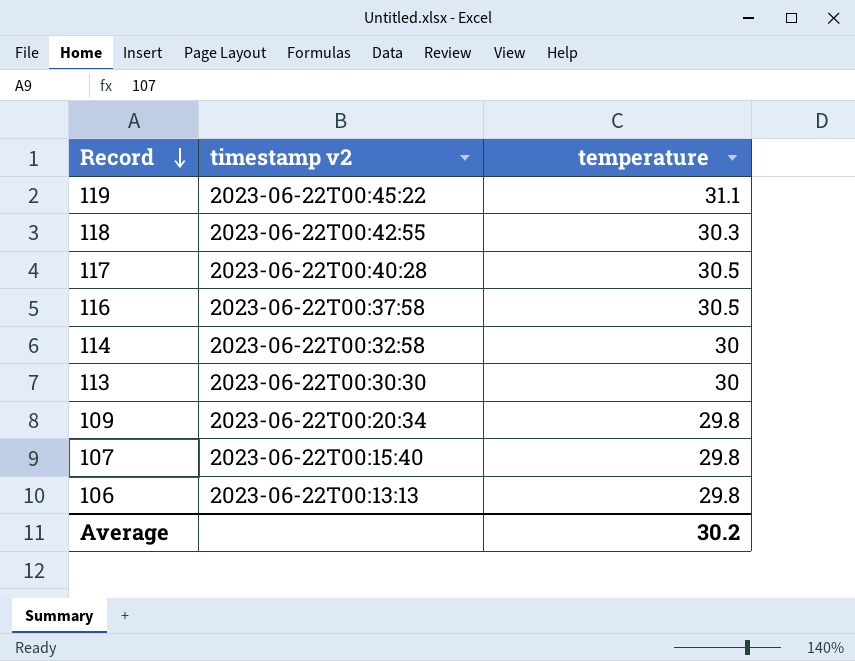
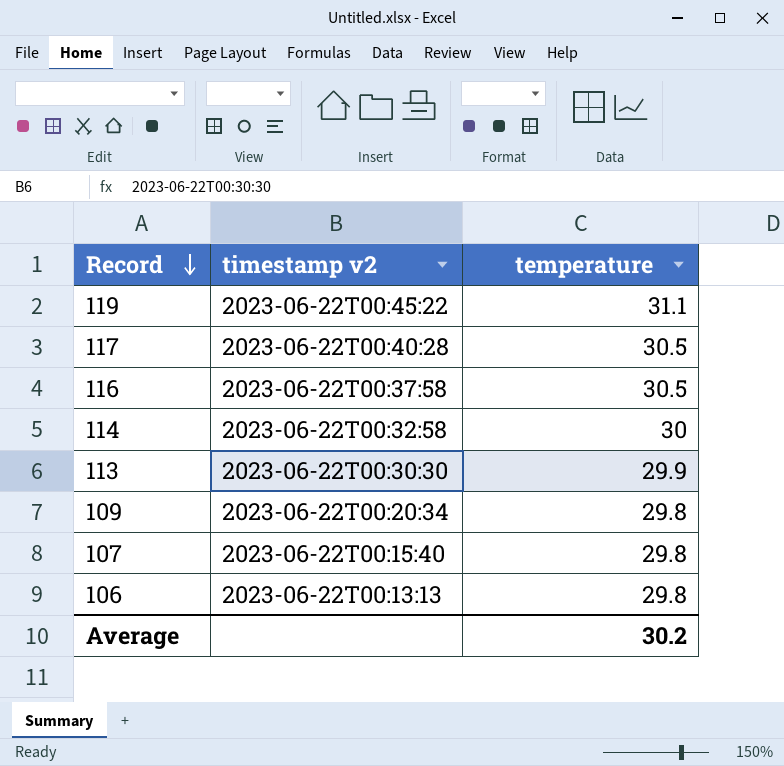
row 118: 2023-06-22T00:42:55 | 30.3 -> none
113 | temperature: 30 -> 29.9

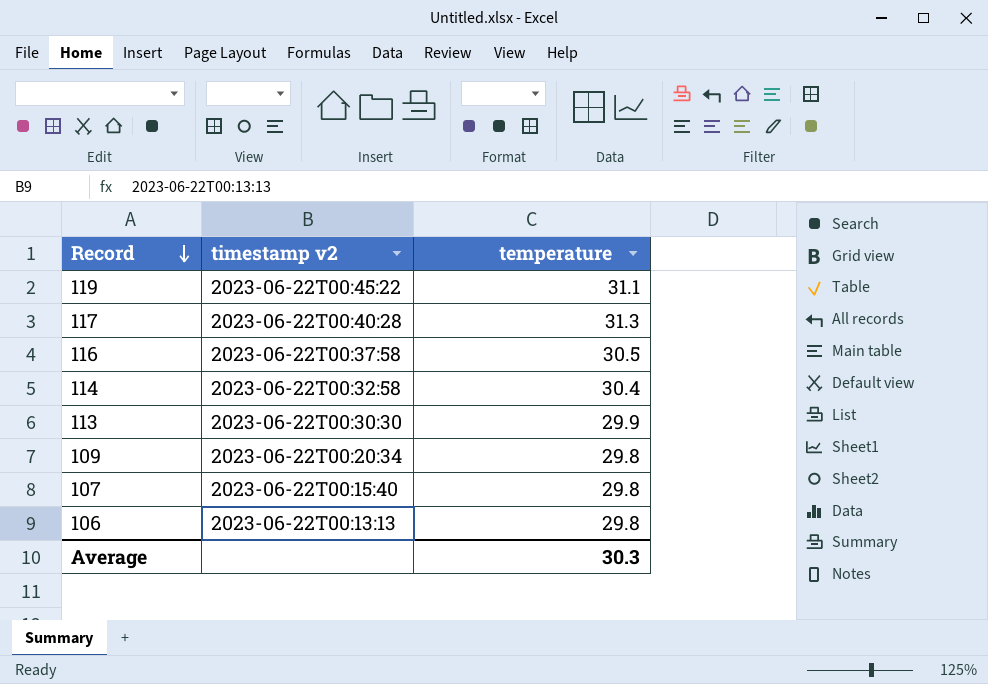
117 | temperature: 30.5 -> 31.3
114 | temperature: 30 -> 30.4
Average | temperature: 30.2 -> 30.3

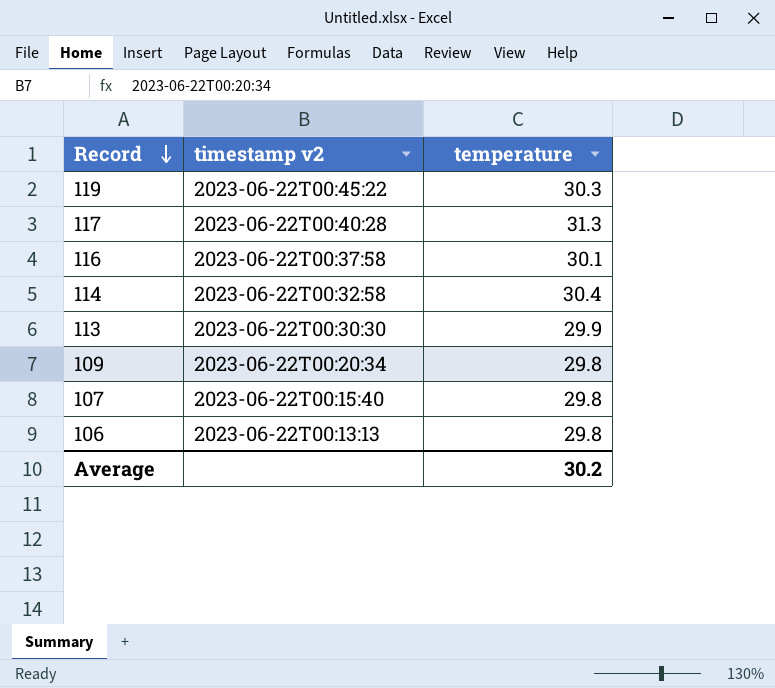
119 | temperature: 31.1 -> 30.3
116 | temperature: 30.5 -> 30.1
Average | temperature: 30.3 -> 30.2

